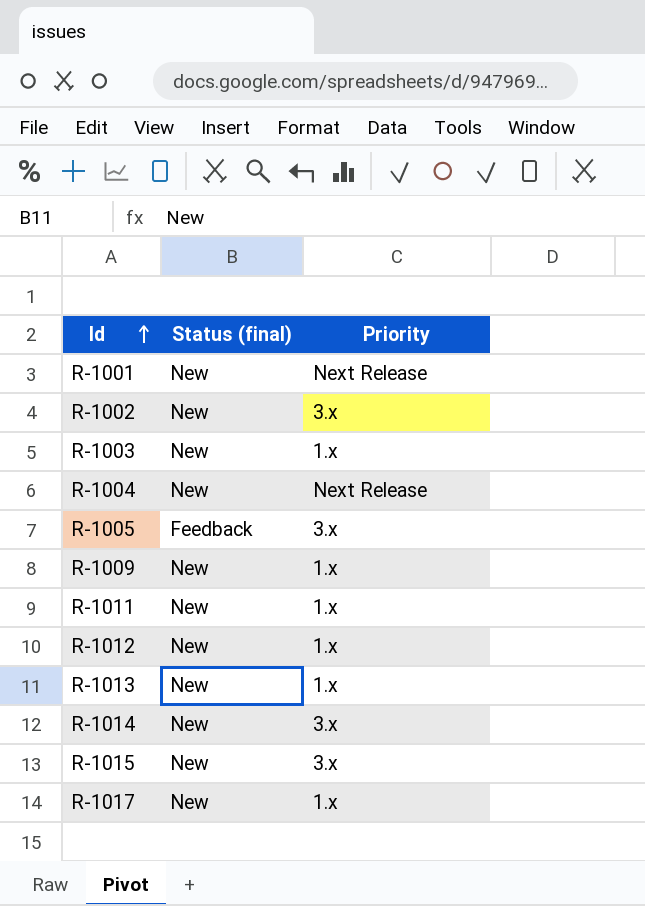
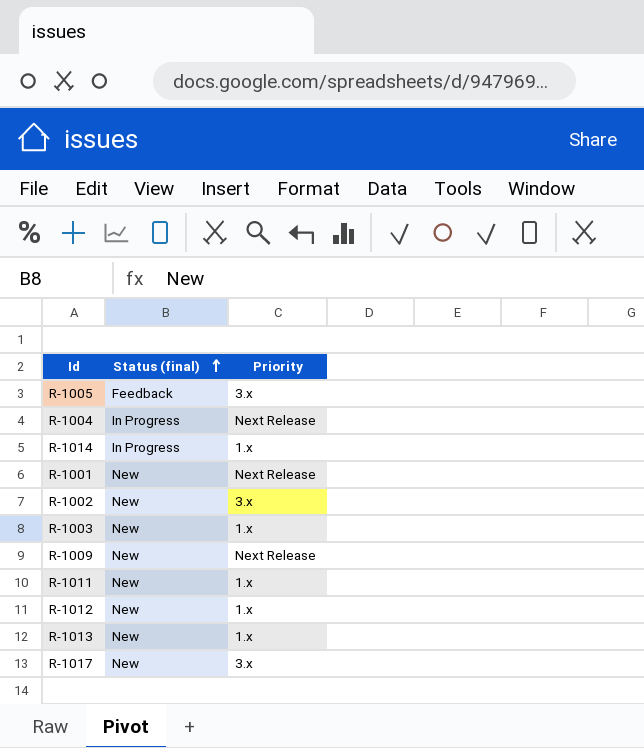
row order: Id ascending -> Status (final) ascending
row R-1015: New | 3.x -> none
R-1004 | Status (final): New -> In Progress
R-1014 | Status (final): New -> In Progress
R-1014 | Priority: 3.x -> 1.x
R-1009 | Priority: 1.x -> Next Release
R-1017 | Priority: 1.x -> 3.x

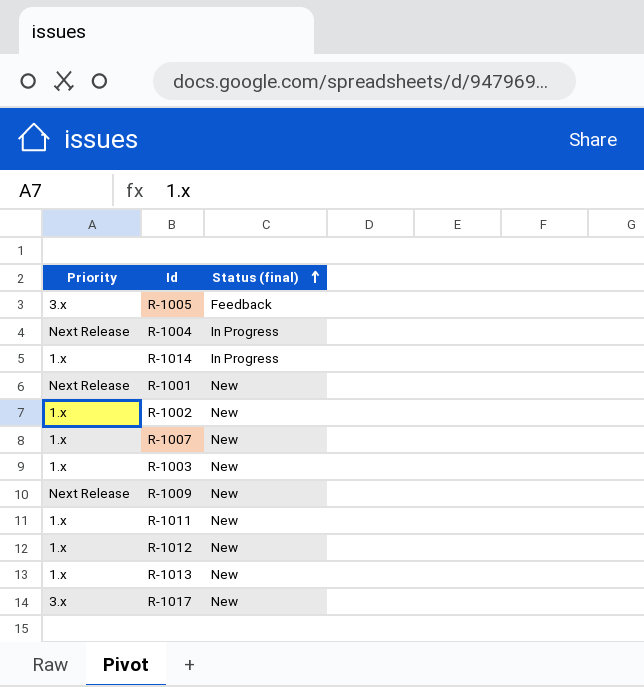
column Priority | position: 3 -> 1
R-1002 | Priority: 3.x -> 1.x
row R-1007: none -> 1.x | New

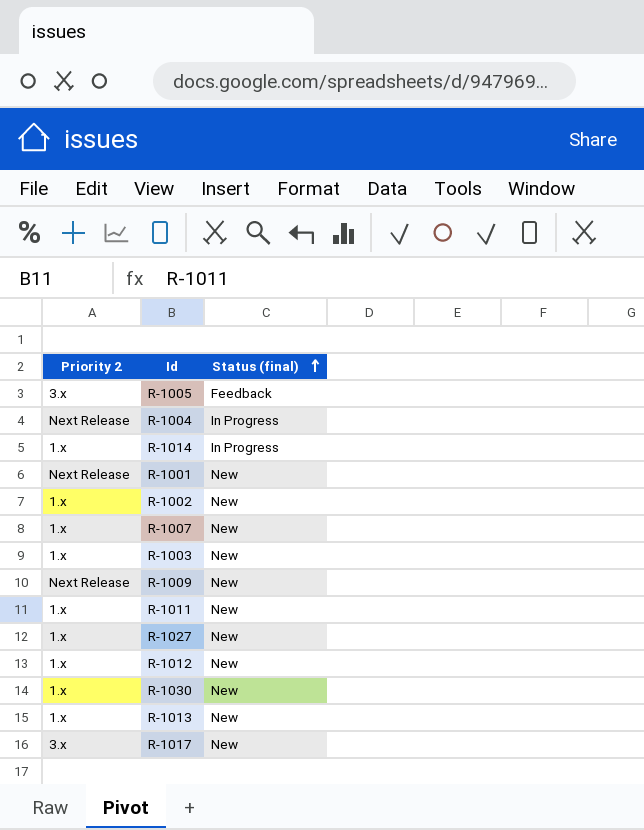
column name: Priority -> Priority 2
row R-1027: none -> 1.x | New
row R-1030: none -> 1.x | New

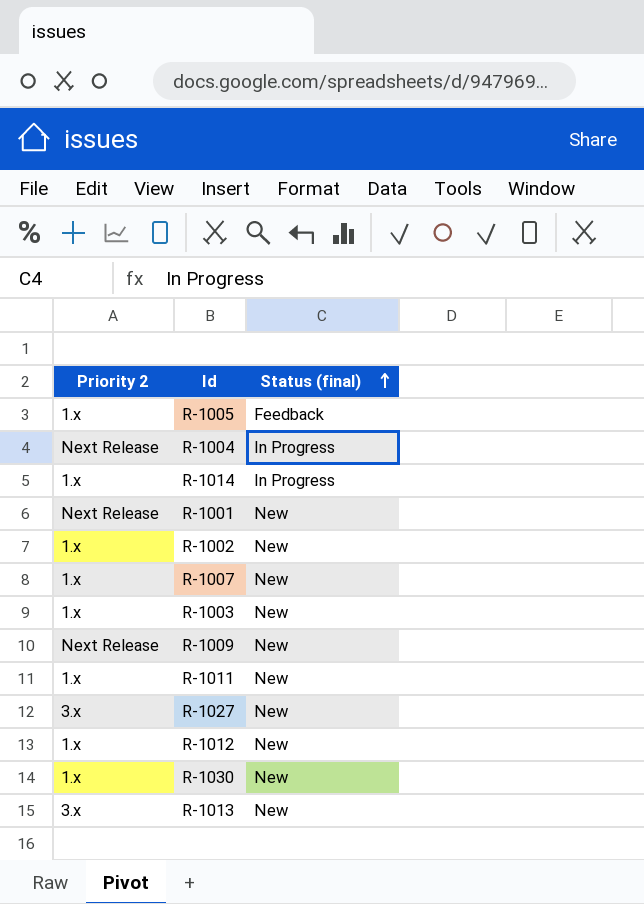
row R-1017: 3.x | New -> none
R-1005 | Priority 2: 3.x -> 1.x
R-1027 | Priority 2: 1.x -> 3.x
R-1013 | Priority 2: 1.x -> 3.x

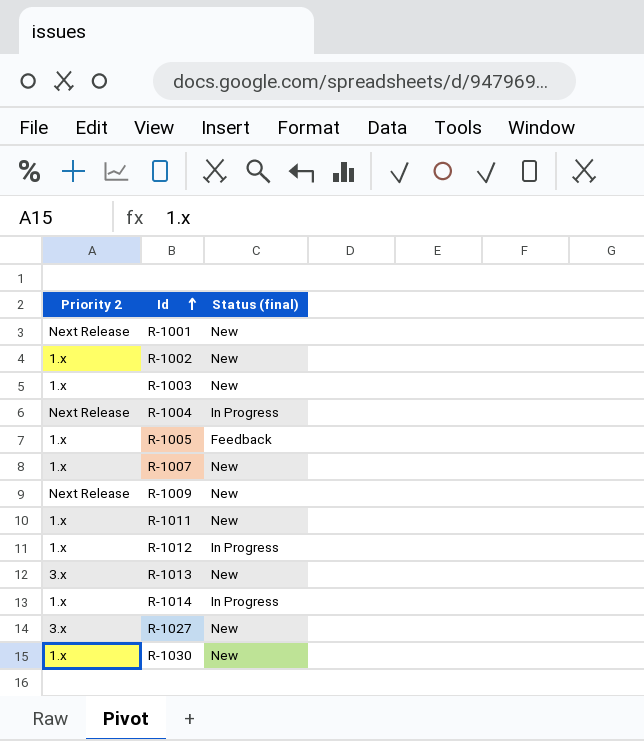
row order: Status (final) ascending -> Id ascending
R-1012 | Status (final): New -> In Progress

